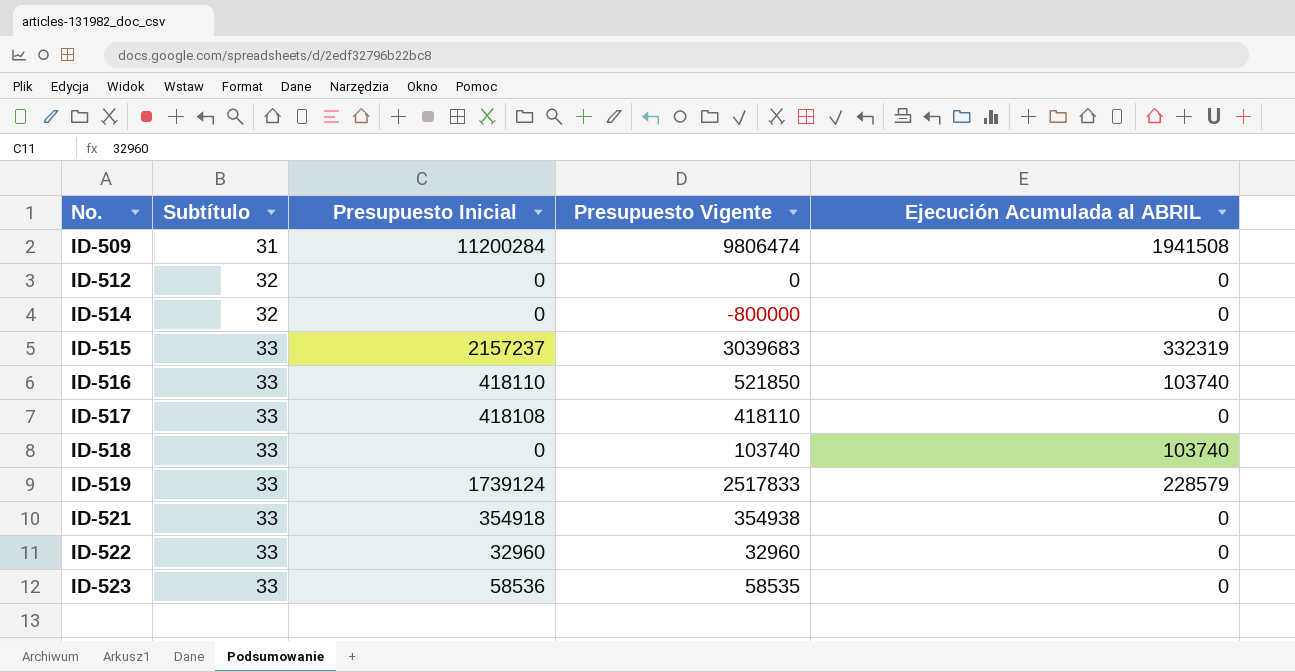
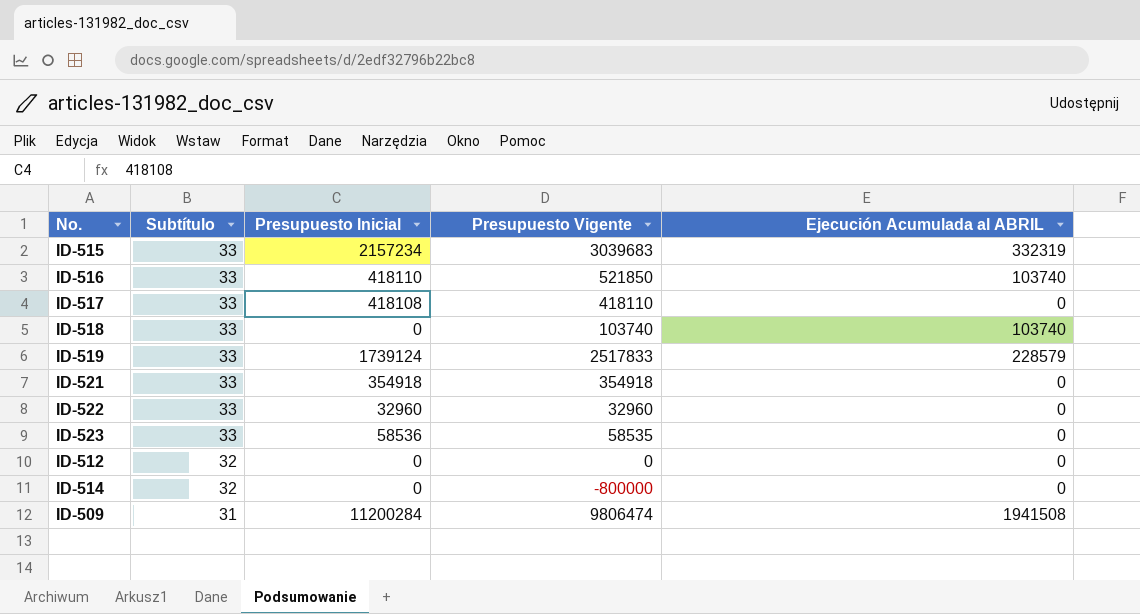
row order: No. ascending -> Subtítulo descending
ID-515 | Presupuesto Inicial: 2157237 -> 2157234
ID-521 | Presupuesto Vigente: 354938 -> 354918

